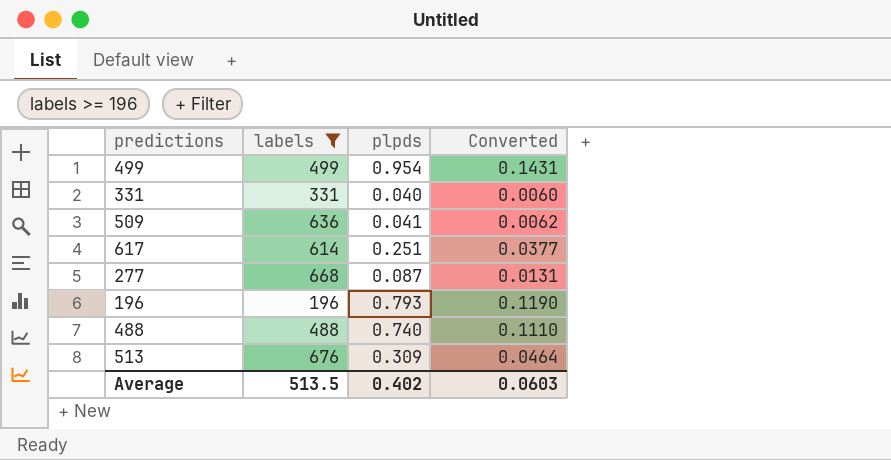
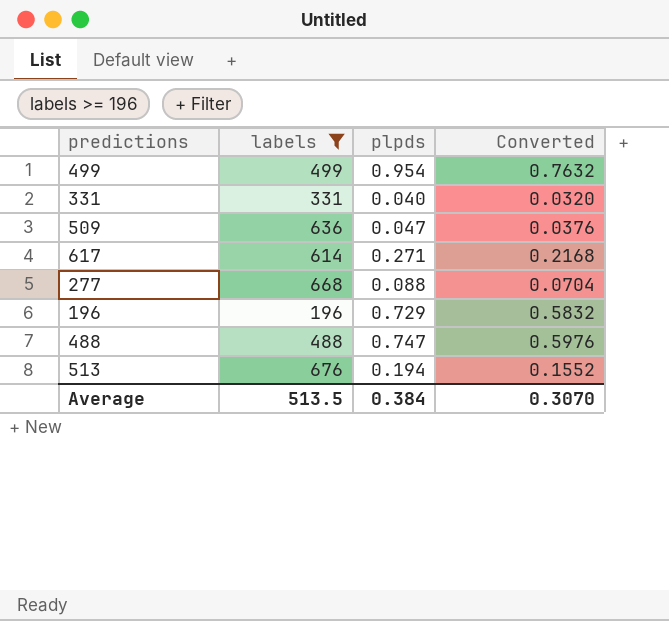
column Converted | formula: [plpds] * 0.15 -> [plpds] * 0.8
509 | plpds: 0.041 -> 0.047
617 | plpds: 0.251 -> 0.271
277 | plpds: 0.087 -> 0.088
196 | plpds: 0.793 -> 0.729
488 | plpds: 0.740 -> 0.747
513 | plpds: 0.309 -> 0.194
Average | plpds: 0.402 -> 0.384
Average | Converted: 0.0603 -> 0.3070

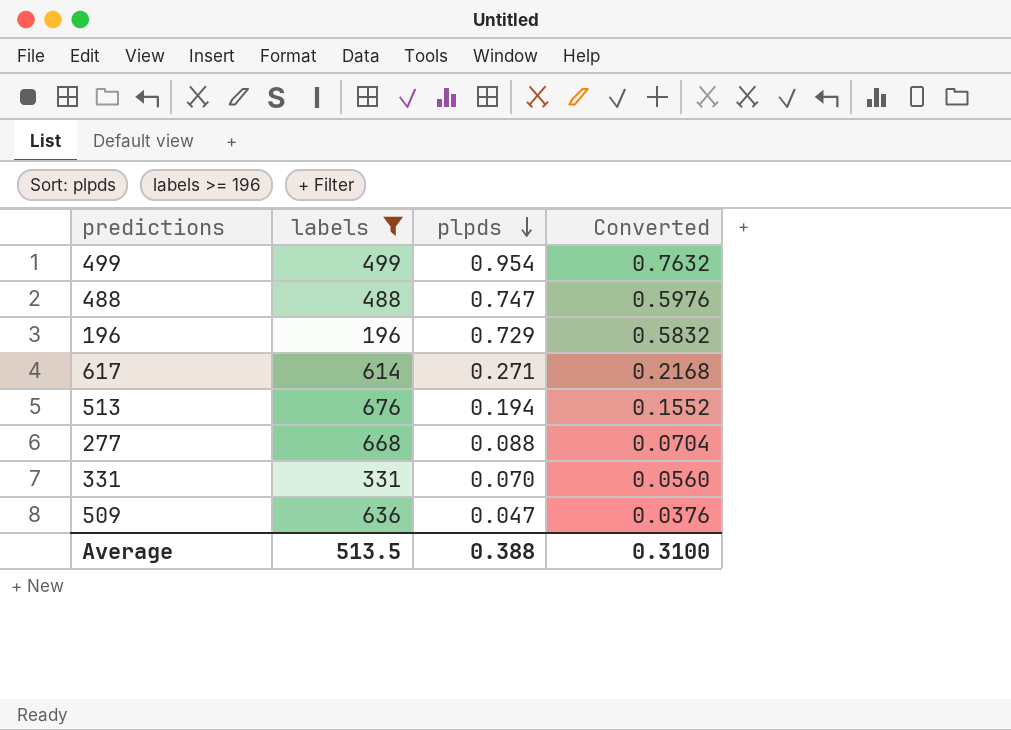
row order: none -> plpds descending
331 | plpds: 0.040 -> 0.070
331 | Converted: 0.0320 -> 0.0560
Average | plpds: 0.384 -> 0.388
Average | Converted: 0.3070 -> 0.3100

